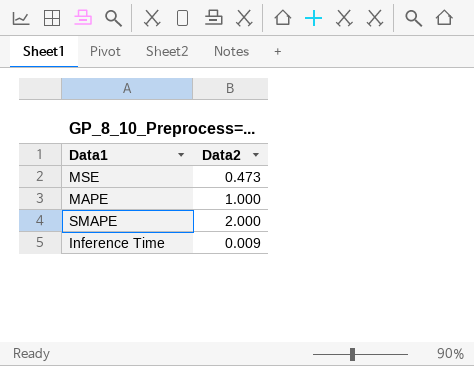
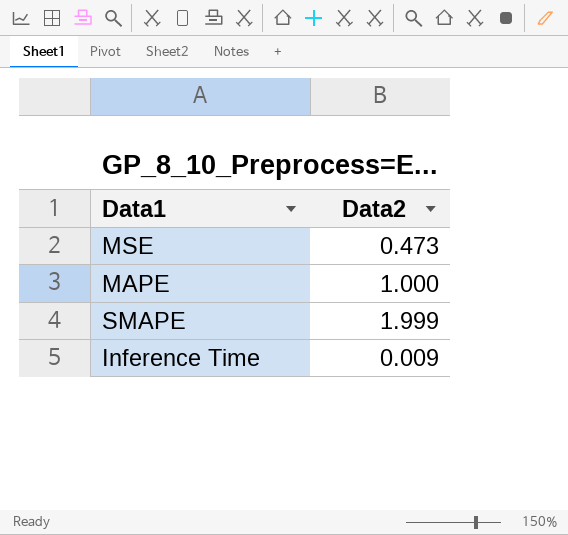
SMAPE | Data2: 2.000 -> 1.999

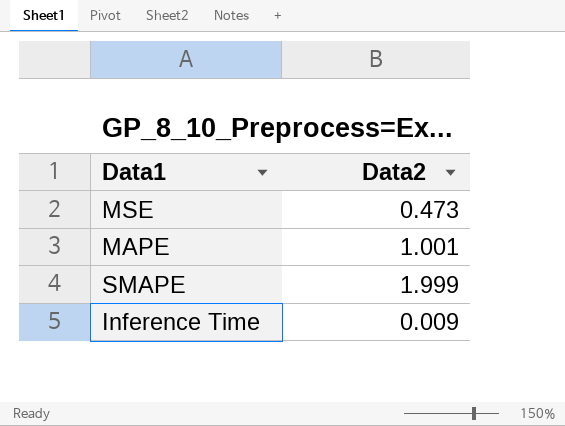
MAPE | Data2: 1.000 -> 1.001

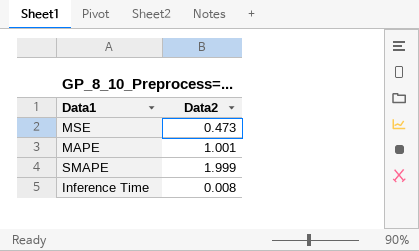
Inference Time | Data2: 0.009 -> 0.008

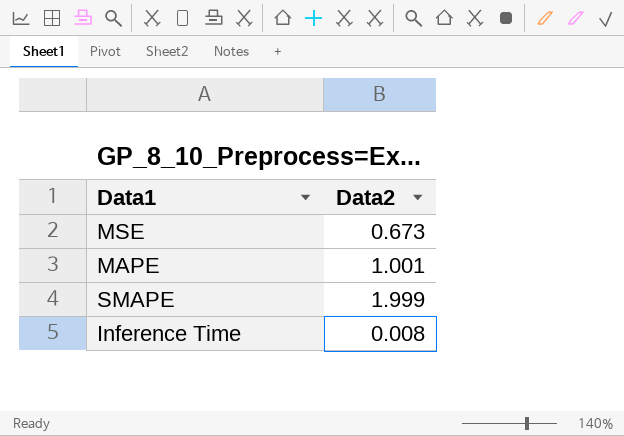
MSE | Data2: 0.473 -> 0.673

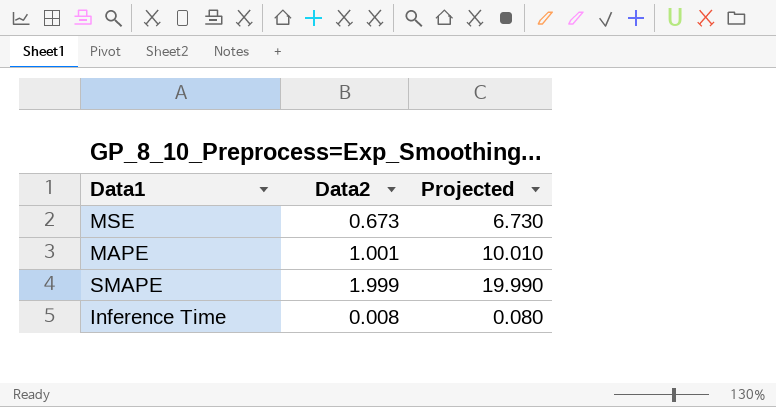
column Projected | formula: none -> [Data2] * 10

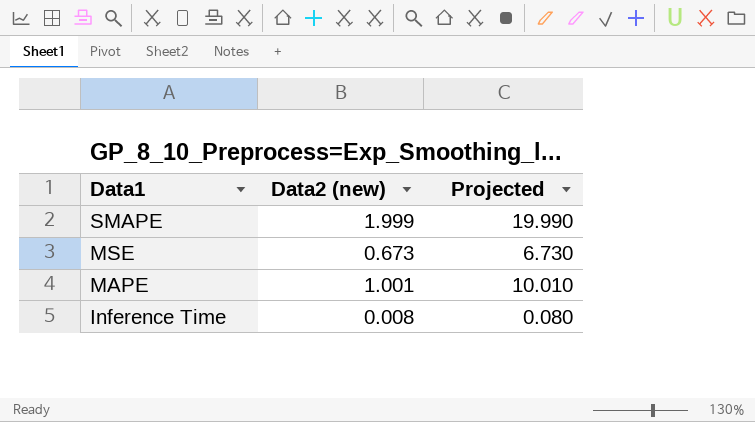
row order: none -> Data1 descending
column name: Data2 -> Data2 (new)

